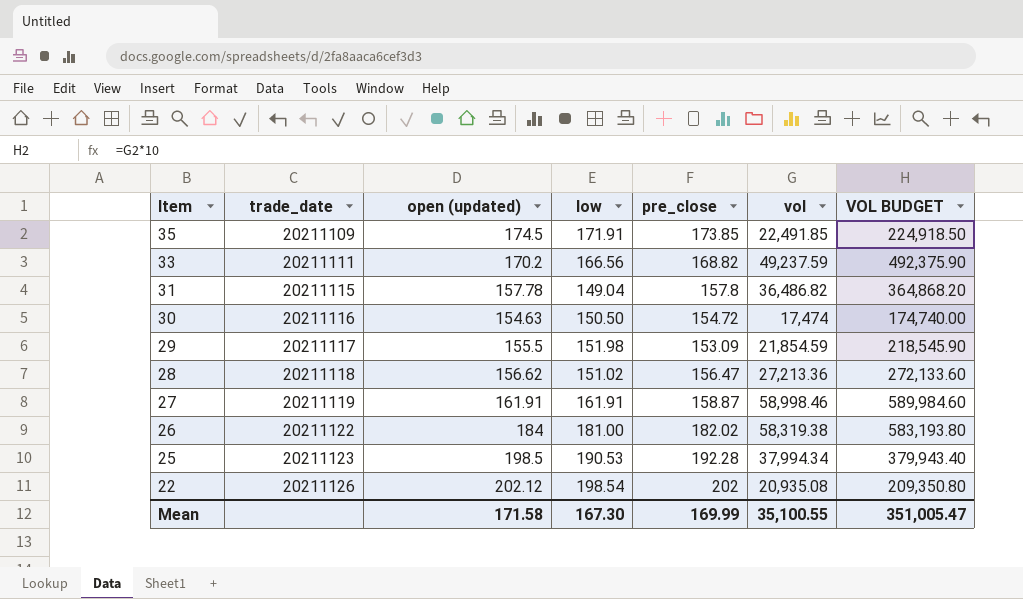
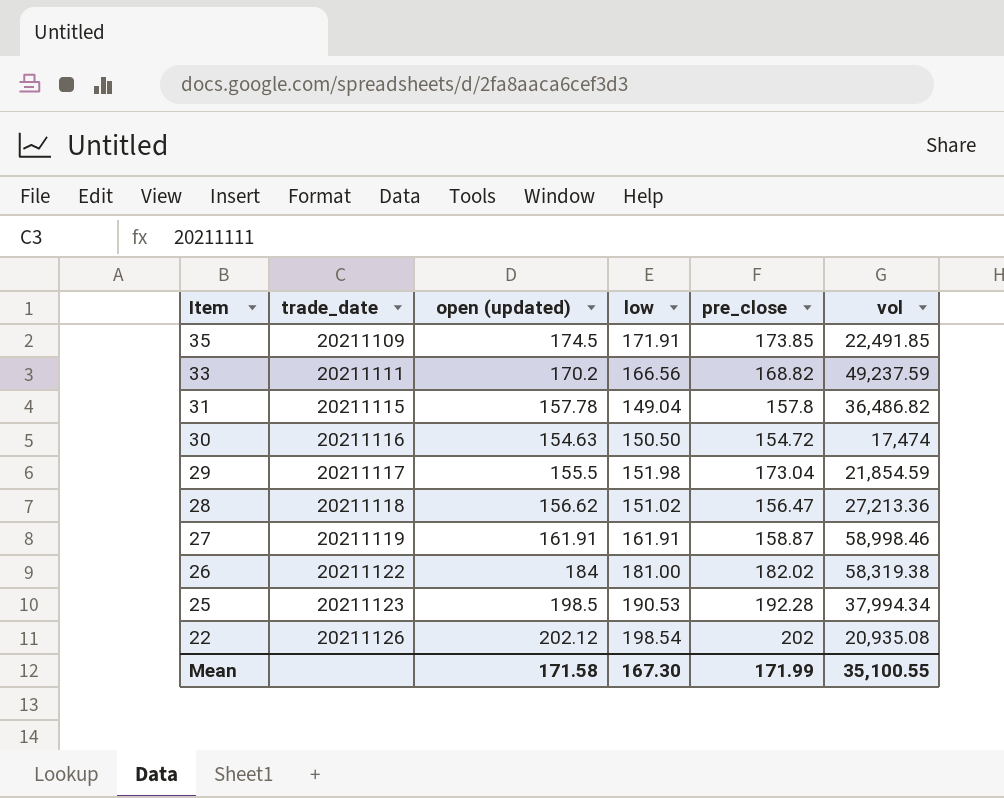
column VOL BUDGET | formula: [vol] * 10 -> none
29 | pre_close: 153.09 -> 173.04
Mean | pre_close: 169.99 -> 171.99

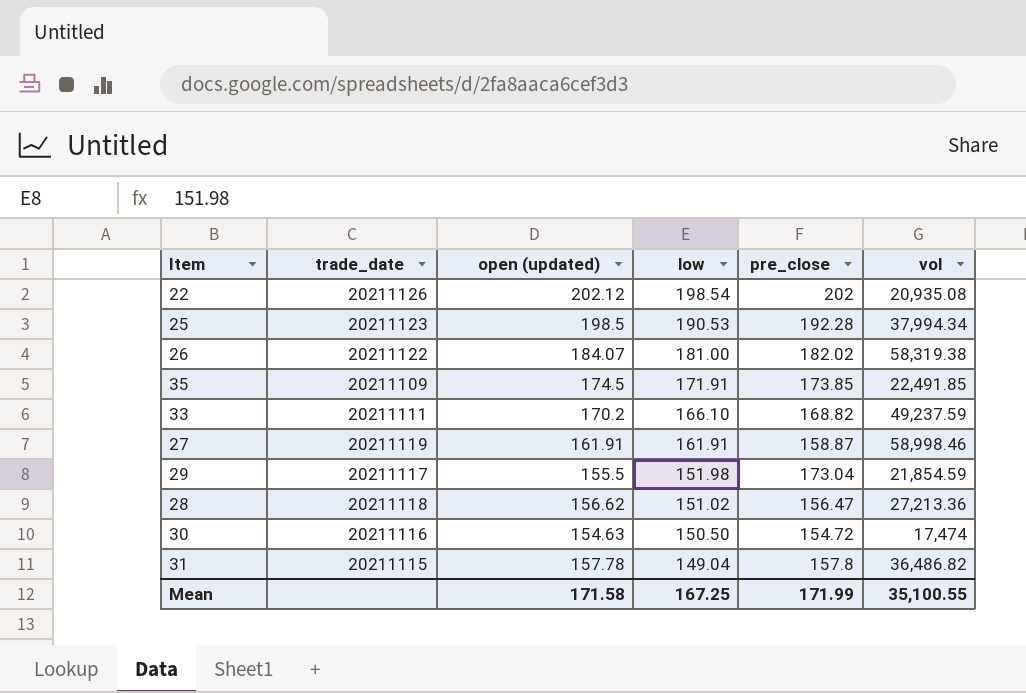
row order: Item descending -> low descending
26 | open (updated): 184 -> 184.07
33 | low: 166.56 -> 166.10
Mean | low: 167.30 -> 167.25

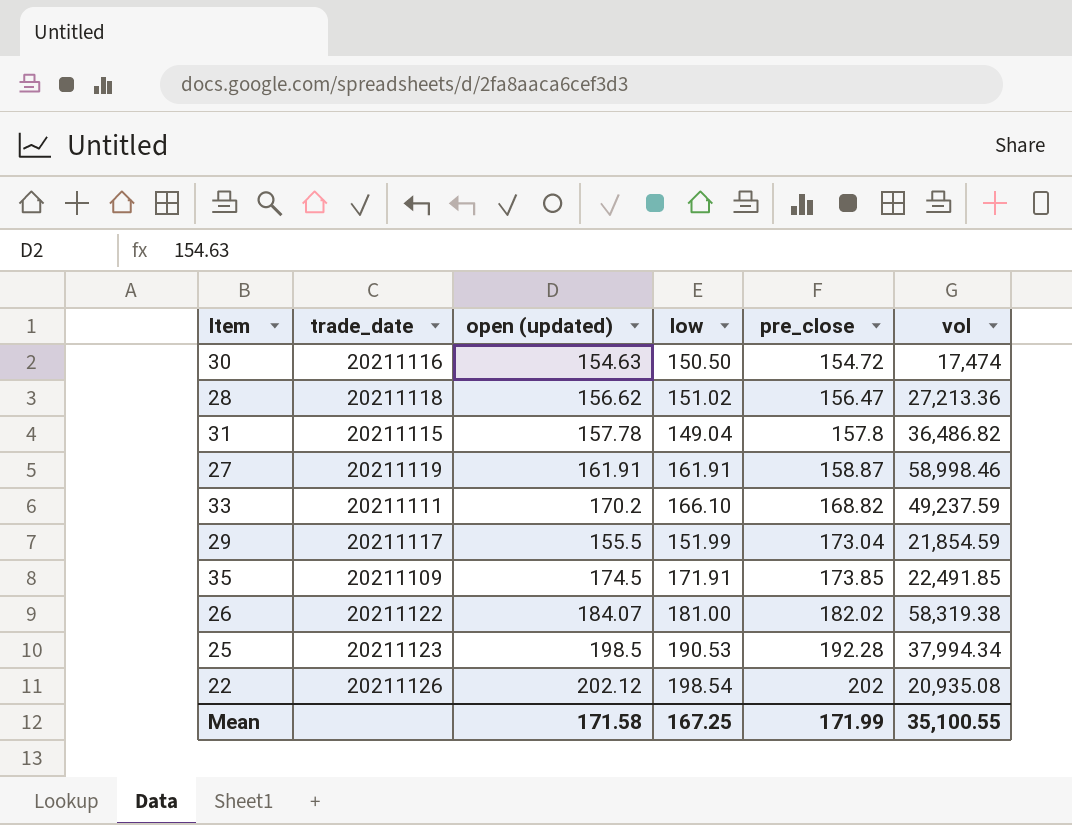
row order: low descending -> pre_close ascending
29 | low: 151.98 -> 151.99

